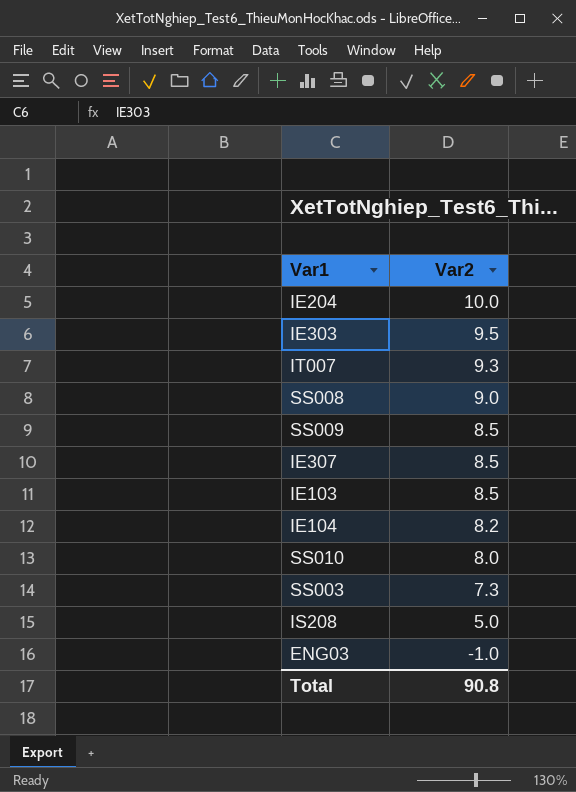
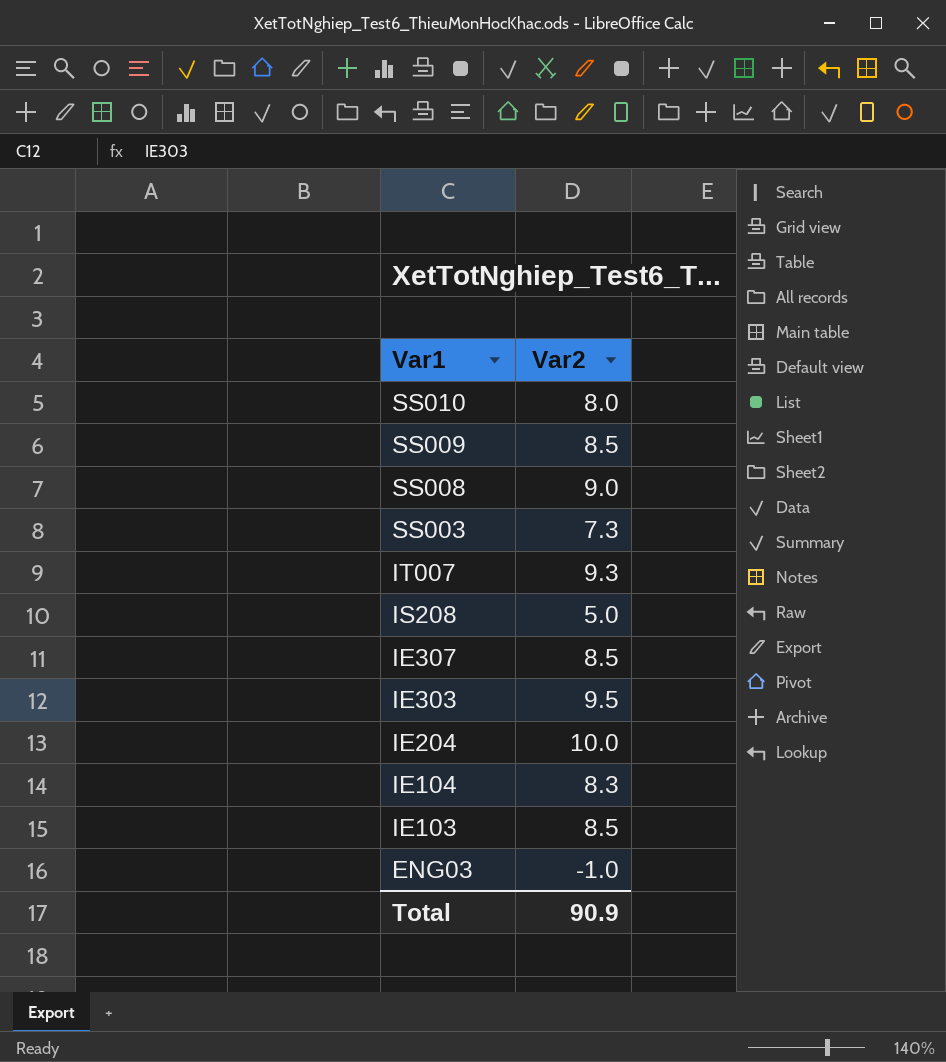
row order: Var2 descending -> Var1 descending
IE104 | Var2: 8.2 -> 8.3
Total | Var2: 90.8 -> 90.9

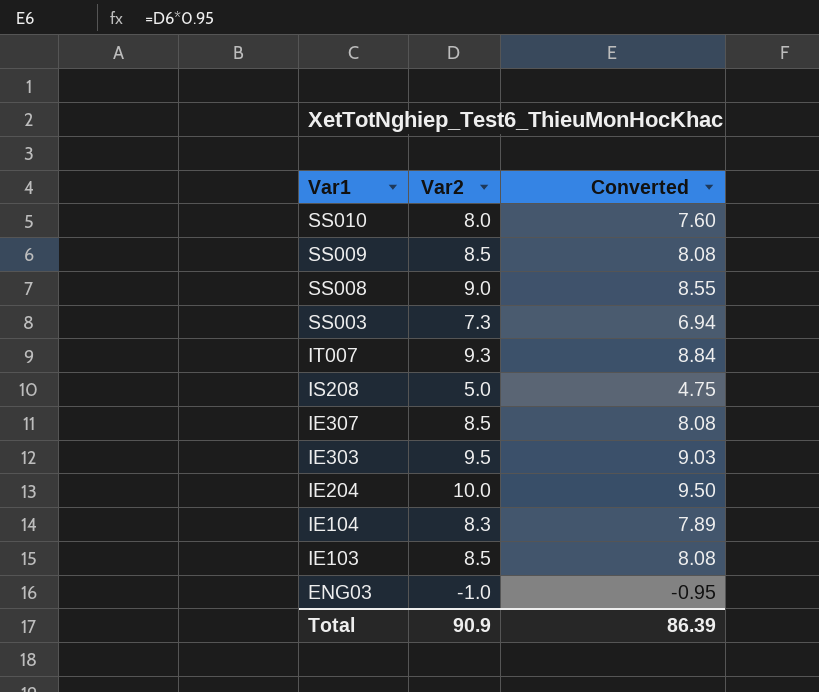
column Converted | formula: none -> [Var2] * 0.95

